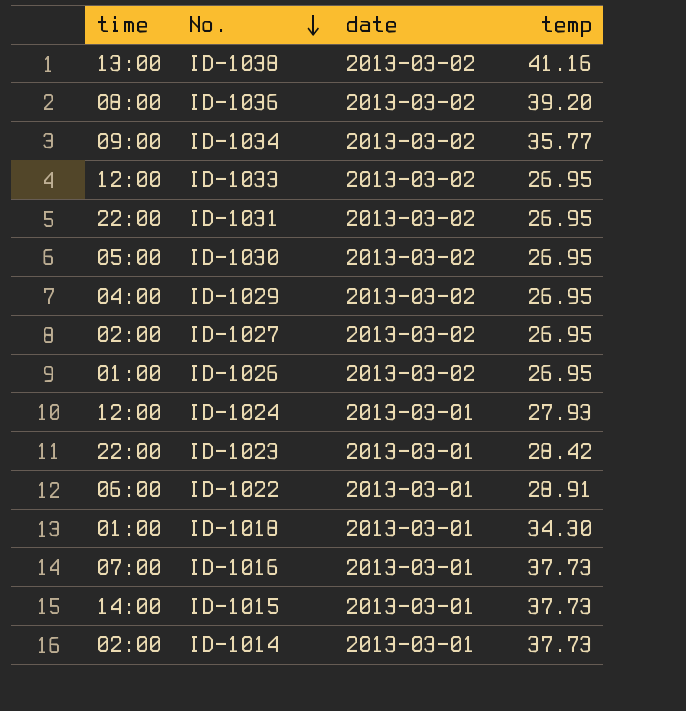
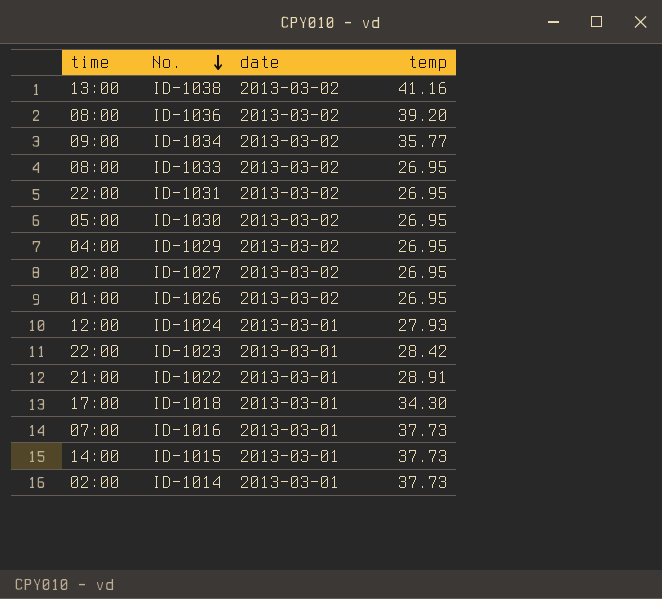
ID-1033 | time: 12:00 -> 08:00
ID-1022 | time: 06:00 -> 21:00
ID-1018 | time: 01:00 -> 17:00

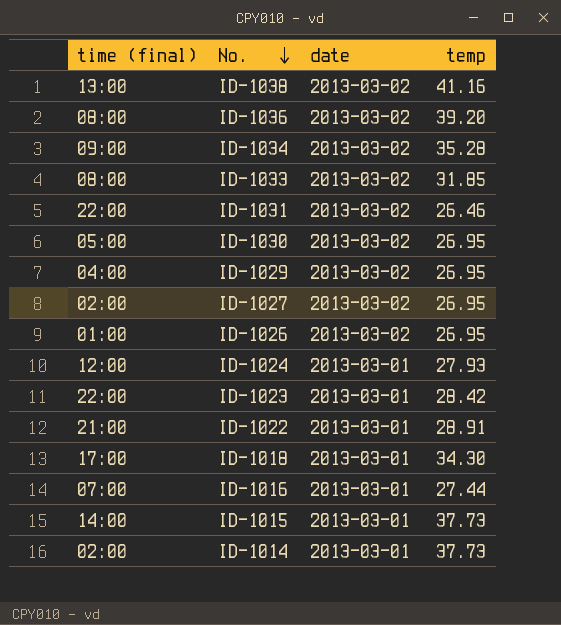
column name: time -> time (final)
ID-1034 | temp: 35.77 -> 35.28
ID-1033 | temp: 26.95 -> 31.85
ID-1031 | temp: 26.95 -> 26.46
ID-1016 | temp: 37.73 -> 27.44

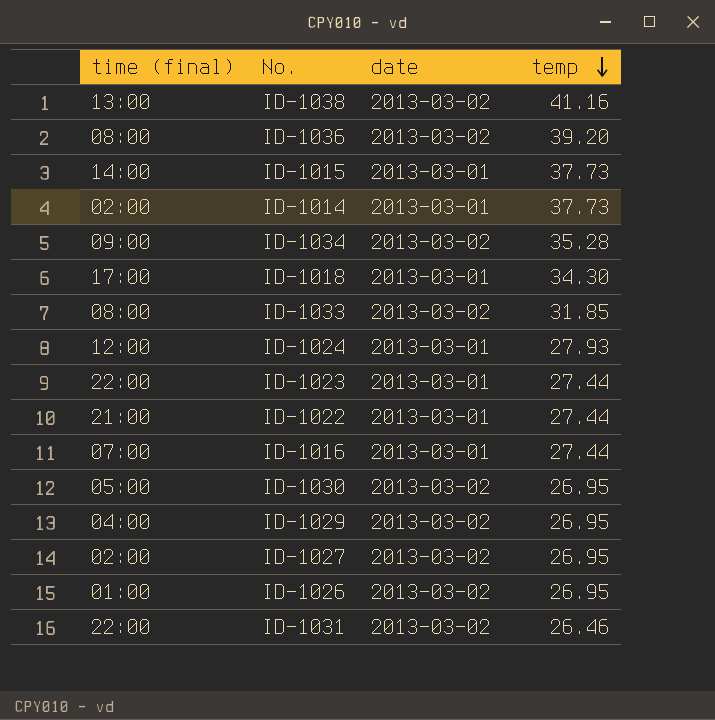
row order: No. descending -> temp descending
ID-1023 | temp: 28.42 -> 27.44
ID-1022 | temp: 28.91 -> 27.44

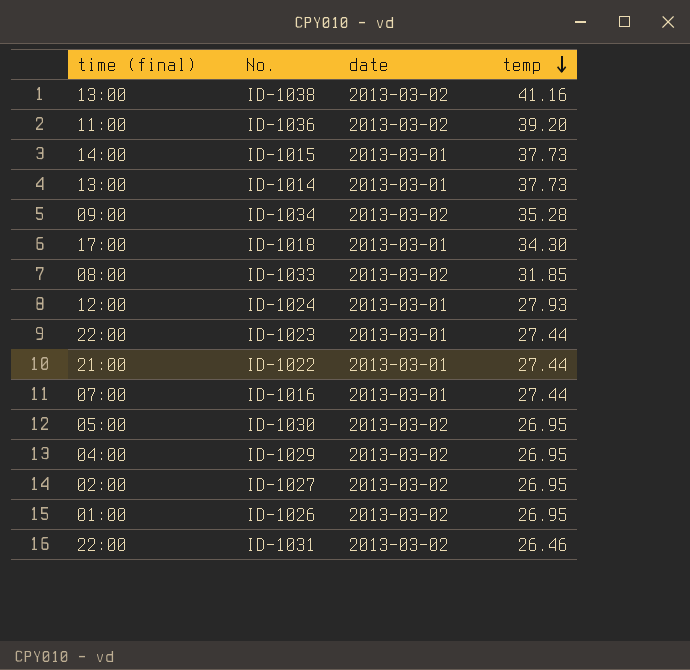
ID-1036 | time (final): 08:00 -> 11:00
ID-1014 | time (final): 02:00 -> 13:00

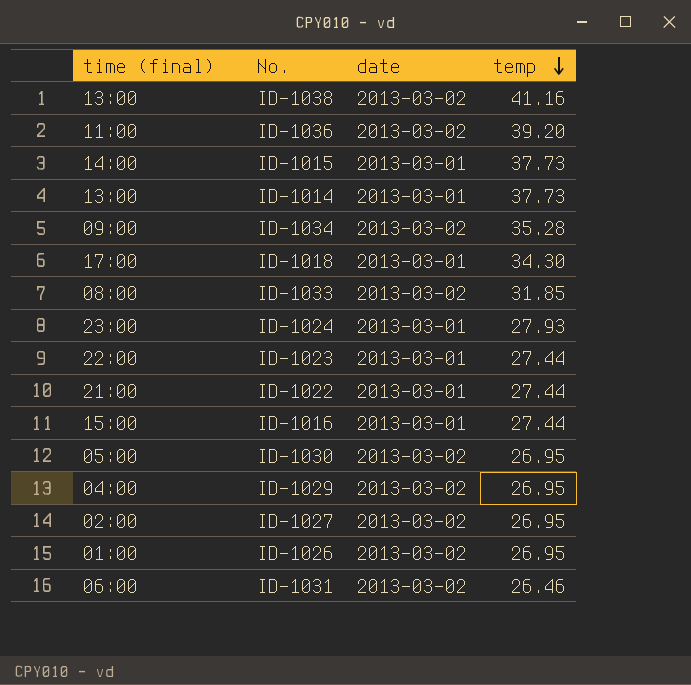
ID-1024 | time (final): 12:00 -> 23:00
ID-1016 | time (final): 07:00 -> 15:00
ID-1031 | time (final): 22:00 -> 06:00

